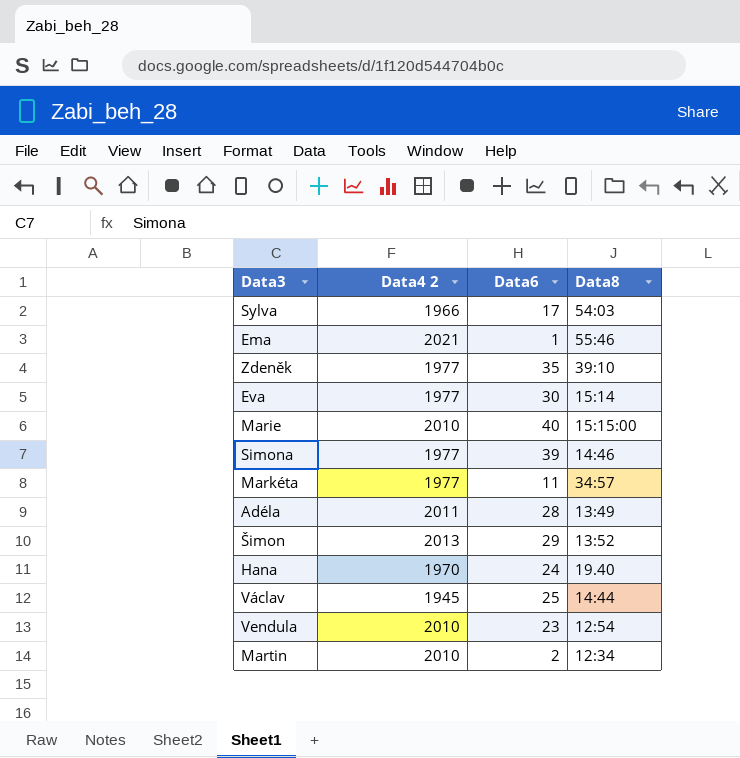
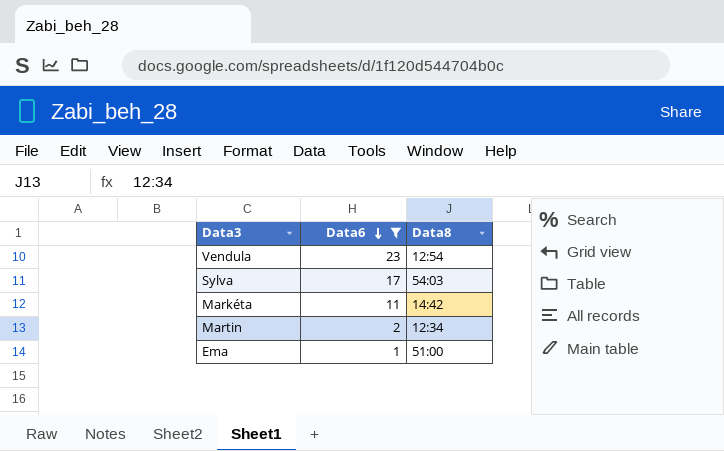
filter: none -> Data6 <= 23
row order: none -> Data6 descending
column Data4 2 | position: 2 -> none
Markéta | Data8: 34:57 -> 14:42
Ema | Data8: 55:46 -> 51:00

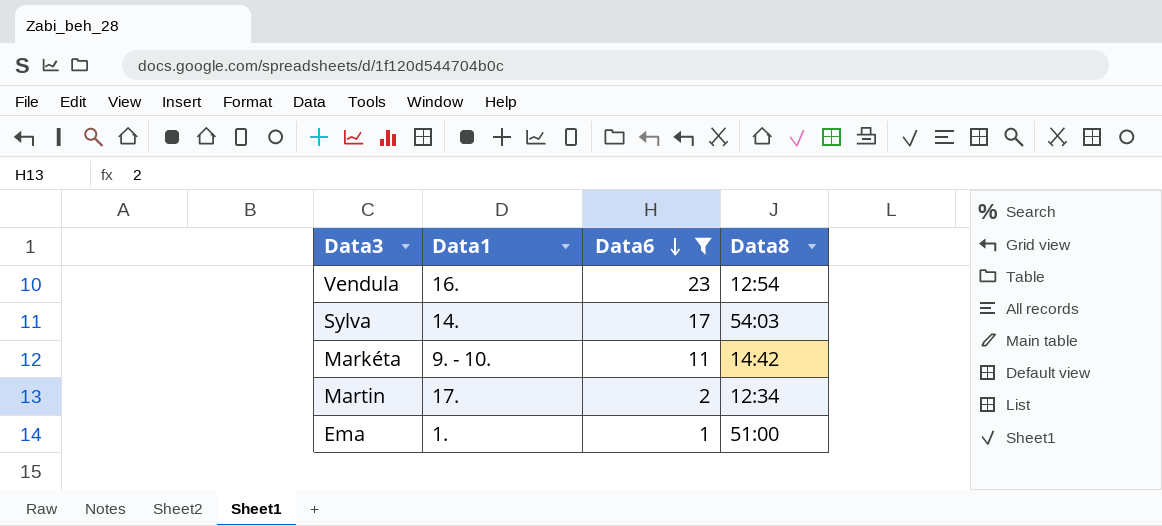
column Data1 | position: none -> 2

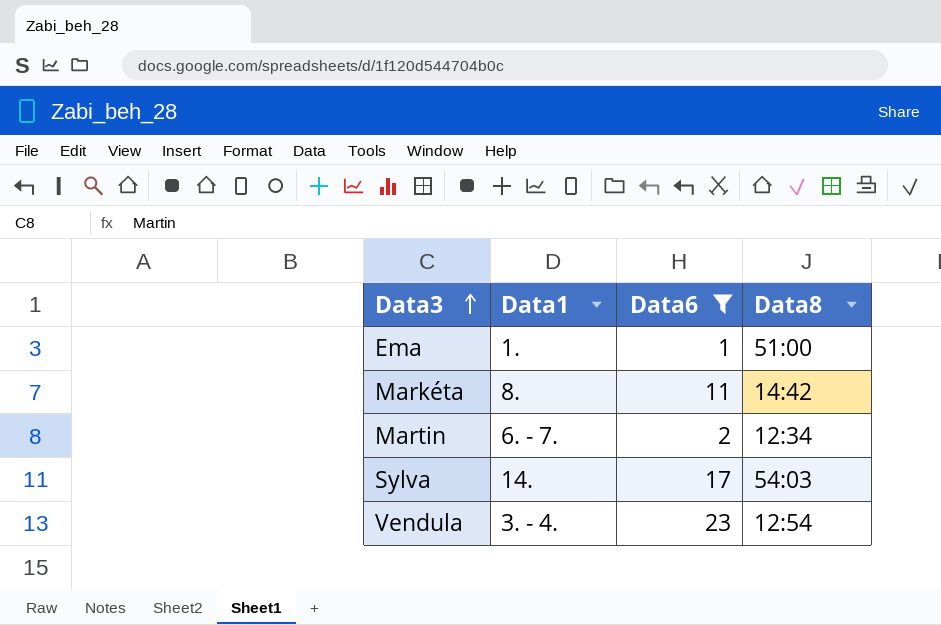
row order: Data6 descending -> Data3 ascending
Markéta | Data1: 9. - 10. -> 8.
Martin | Data1: 17. -> 6. - 7.
Vendula | Data1: 16. -> 3. - 4.

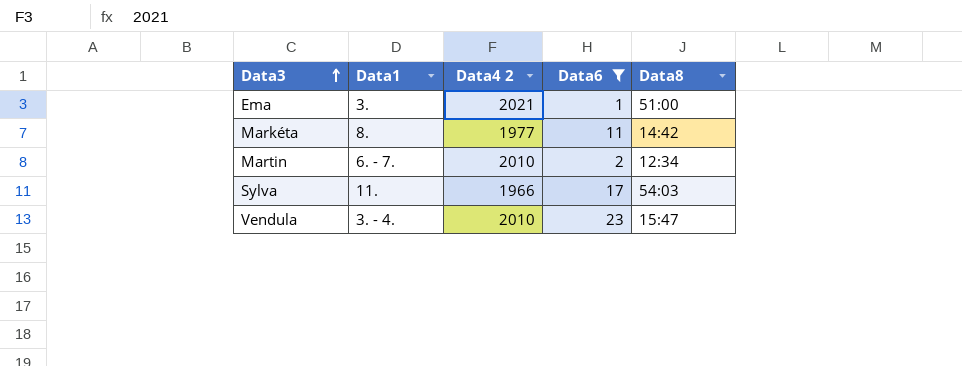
column Data4 2 | position: none -> 3
Ema | Data1: 1. -> 3.
Sylva | Data1: 14. -> 11.
Vendula | Data8: 12:54 -> 15:47

